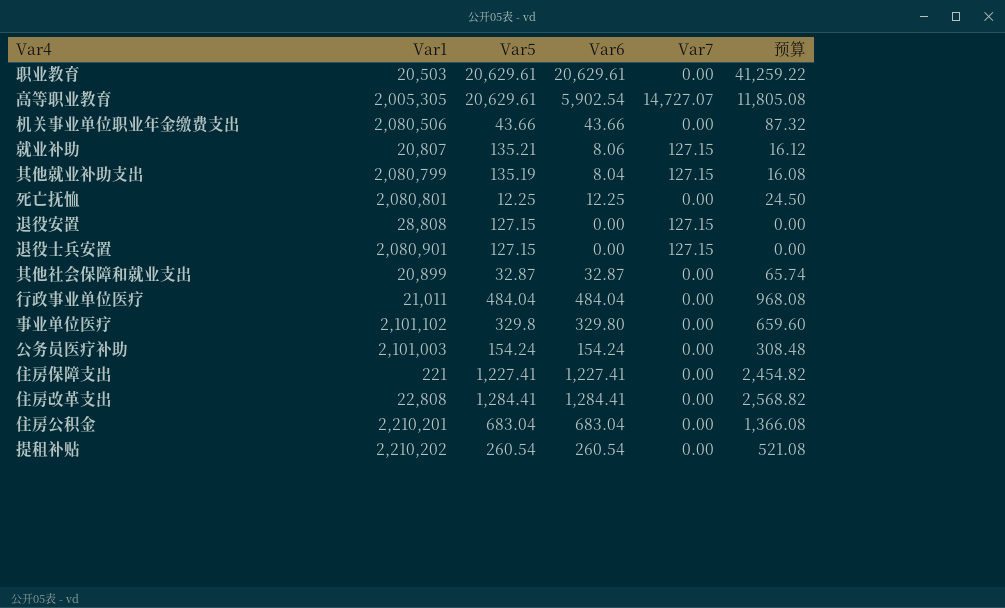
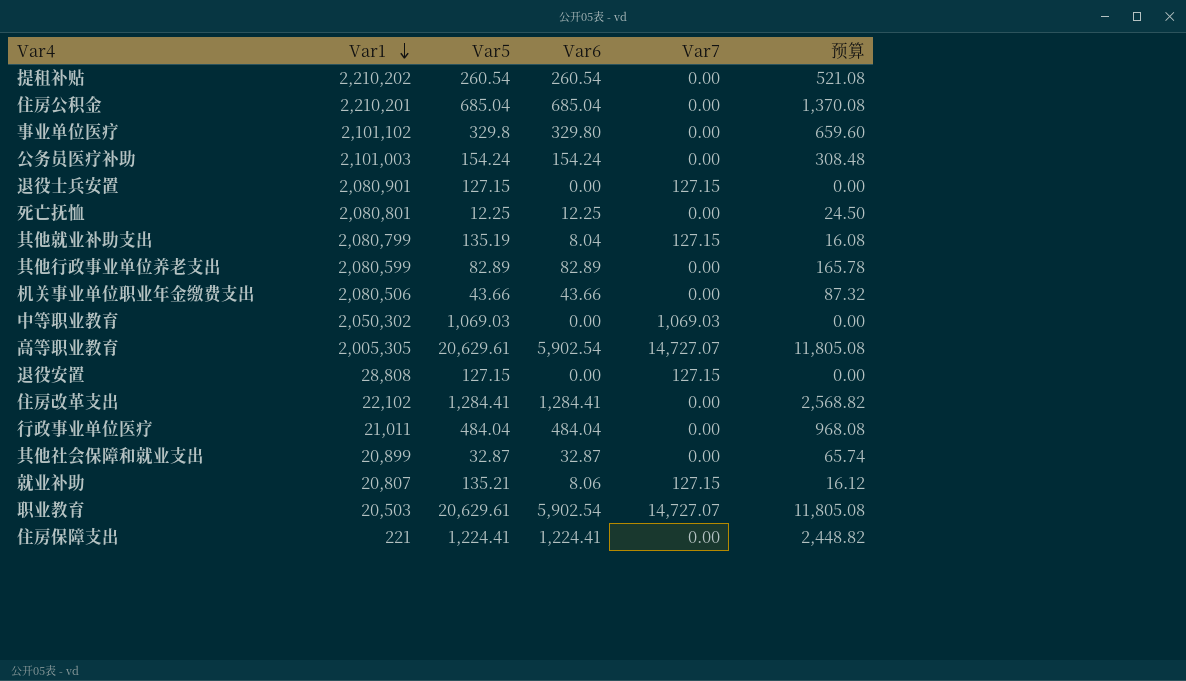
row order: none -> Var1 descending
住房公积金 | Var5: 683.04 -> 685.04
住房公积金 | Var6: 683.04 -> 685.04
住房公积金 | 预算: 1,366.08 -> 1,370.08
row 其他行政事业单位养老支出: none -> 2,080,599 | 82.89 | 82.89 | 0.00 | 165.78
row 中等职业教育: none -> 2,050,302 | 1,069.03 | 0.00 | 1,069.03 | 0.00
住房改革支出 | Var1: 22,808 -> 22,102
职业教育 | Var6: 20,629.61 -> 5,902.54
职业教育 | Var7: 0.00 -> 14,727.07
职业教育 | 预算: 41,259.22 -> 11,805.08
住房保障支出 | Var5: 1,227.41 -> 1,224.41
住房保障支出 | Var6: 1,227.41 -> 1,224.41
住房保障支出 | 预算: 2,454.82 -> 2,448.82

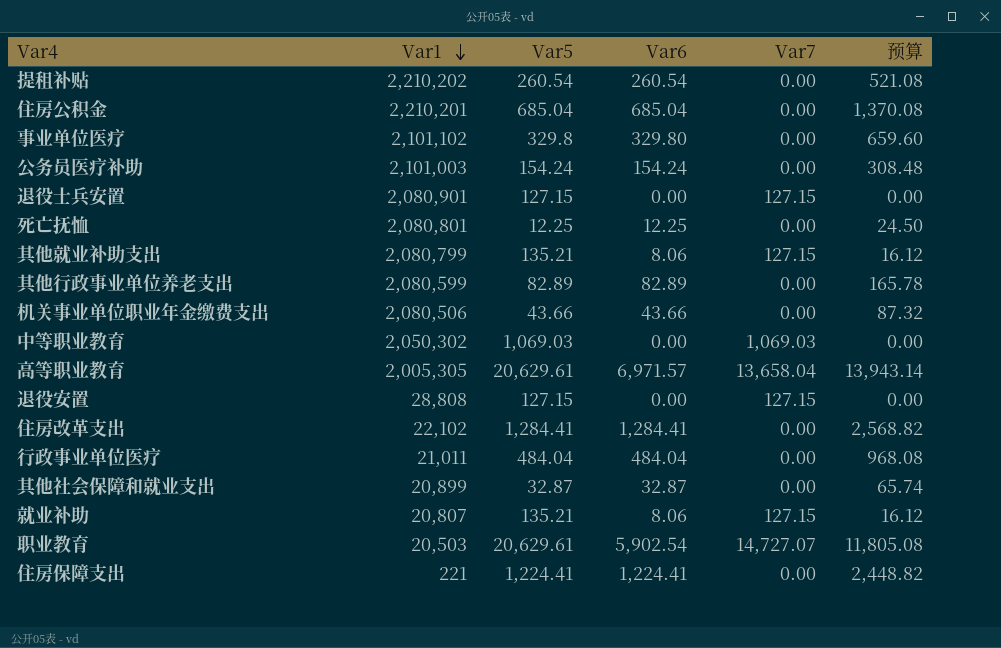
其他就业补助支出 | Var5: 135.19 -> 135.21
其他就业补助支出 | Var6: 8.04 -> 8.06
其他就业补助支出 | 预算: 16.08 -> 16.12
高等职业教育 | Var6: 5,902.54 -> 6,971.57
高等职业教育 | Var7: 14,727.07 -> 13,658.04
高等职业教育 | 预算: 11,805.08 -> 13,943.14

